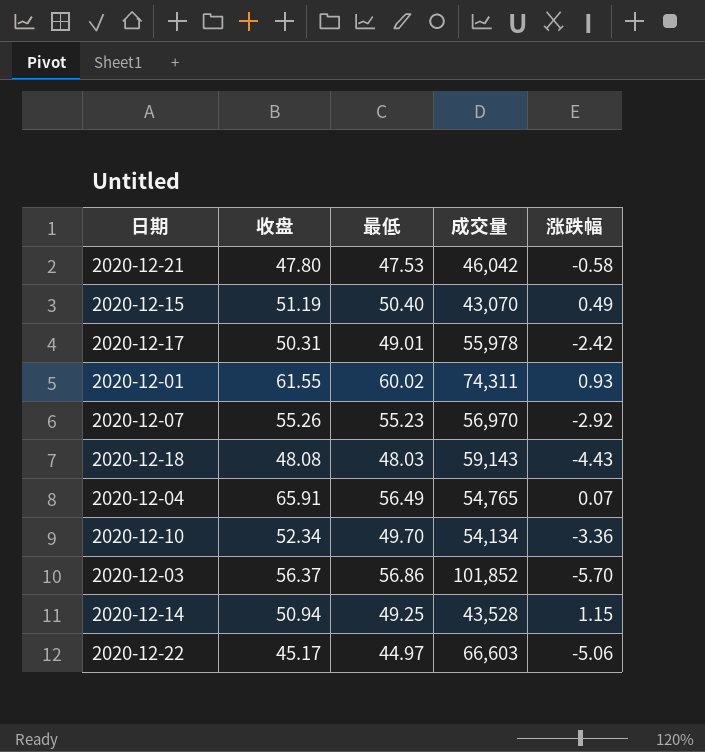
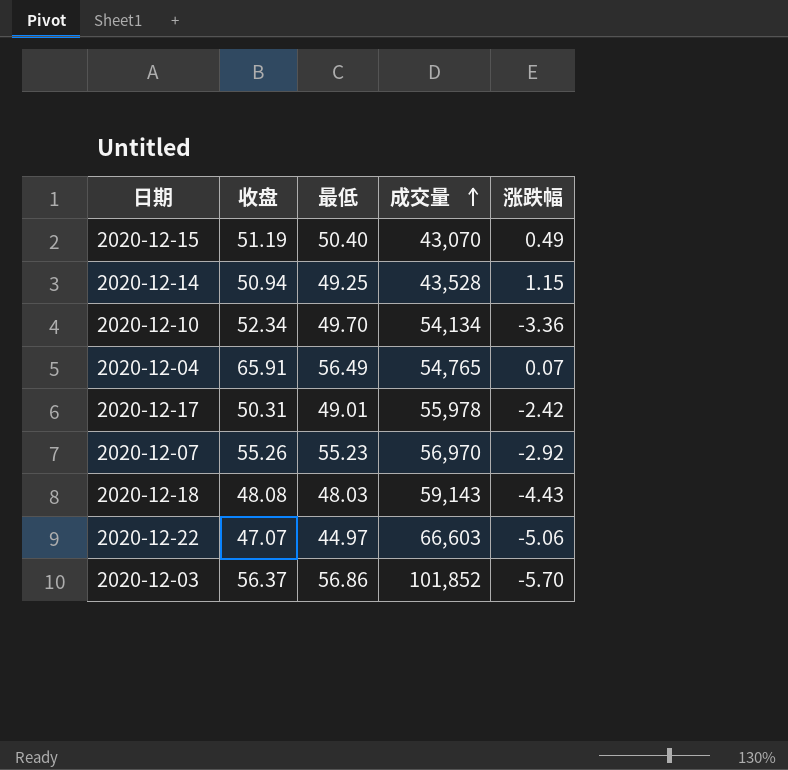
row order: none -> 成交量 ascending
row 2020-12-21: 47.80 | 47.53 | 46,042 | -0.58 -> none
row 2020-12-01: 61.55 | 60.02 | 74,311 | 0.93 -> none
2020-12-22 | 收盘: 45.17 -> 47.07

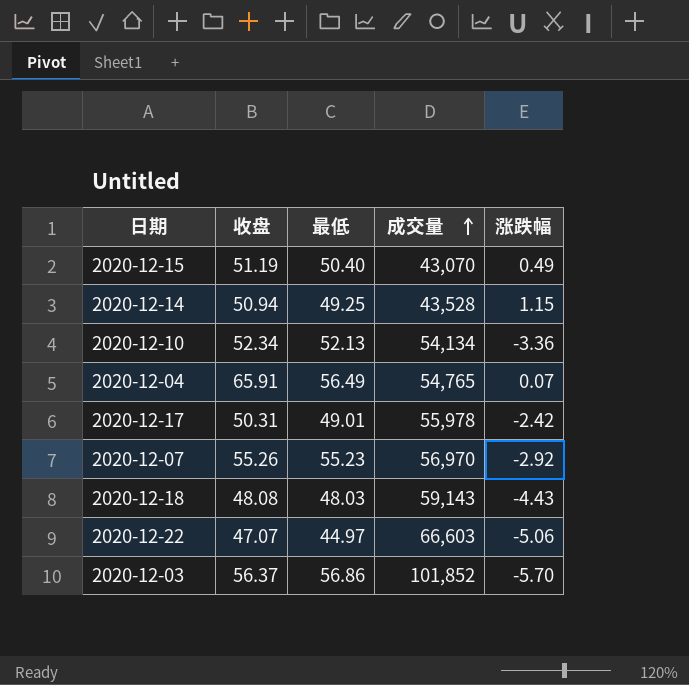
2020-12-10 | 最低: 49.70 -> 52.13

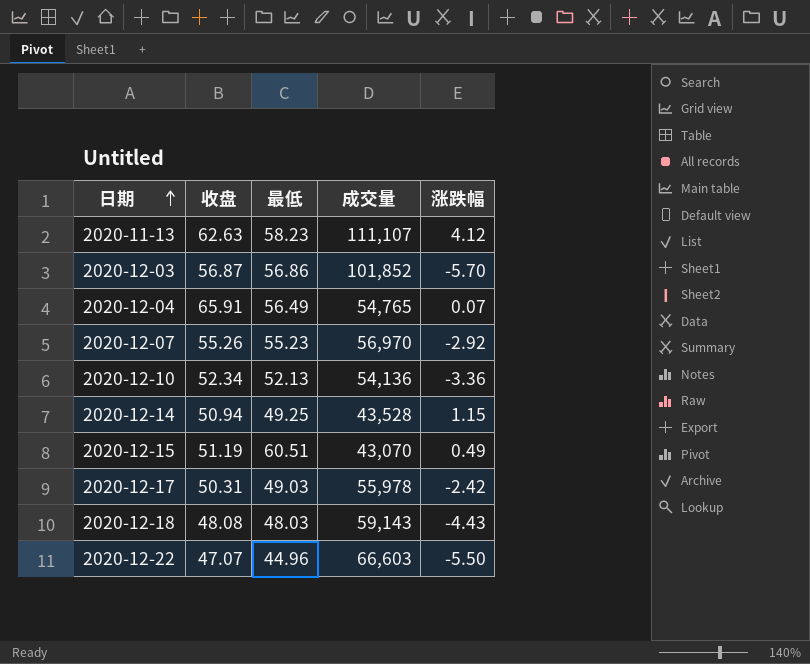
row order: 成交量 ascending -> 日期 ascending
row 2020-11-13: none -> 62.63 | 58.23 | 111,107 | 4.12
2020-12-03 | 收盘: 56.37 -> 56.87
2020-12-10 | 成交量: 54,134 -> 54,136
2020-12-15 | 最低: 50.40 -> 60.51
2020-12-17 | 最低: 49.01 -> 49.03
2020-12-22 | 最低: 44.97 -> 44.96
2020-12-22 | 涨跌幅: -5.06 -> -5.50

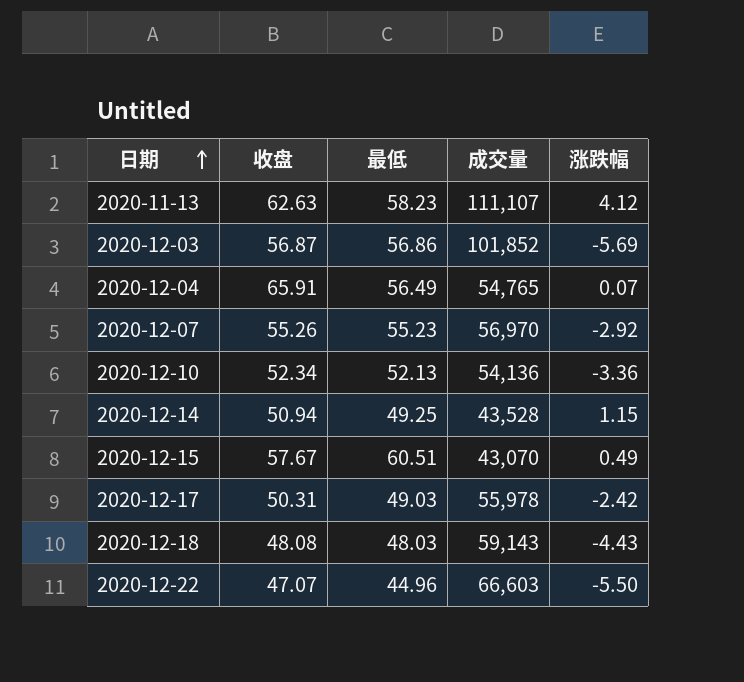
2020-12-03 | 涨跌幅: -5.70 -> -5.69
2020-12-15 | 收盘: 51.19 -> 57.67

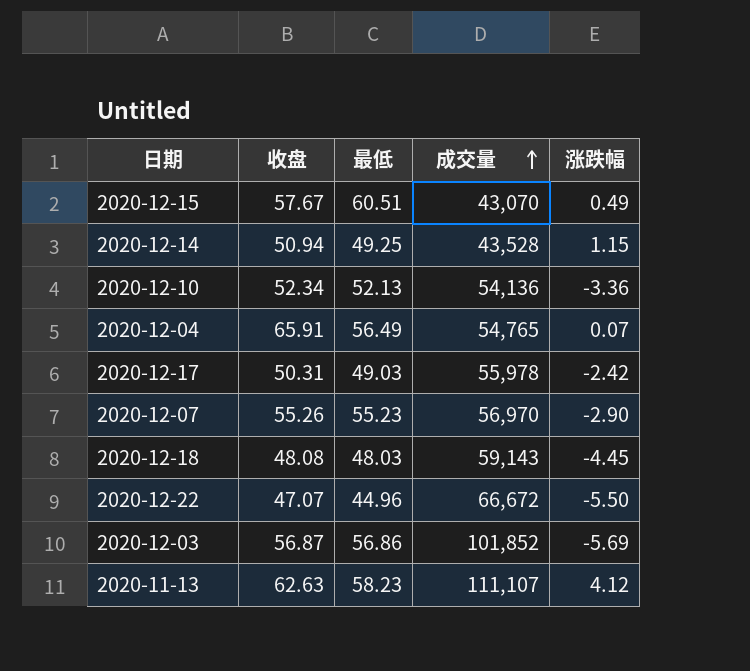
row order: 日期 ascending -> 成交量 ascending
2020-12-07 | 涨跌幅: -2.92 -> -2.90
2020-12-18 | 涨跌幅: -4.43 -> -4.45
2020-12-22 | 成交量: 66,603 -> 66,672

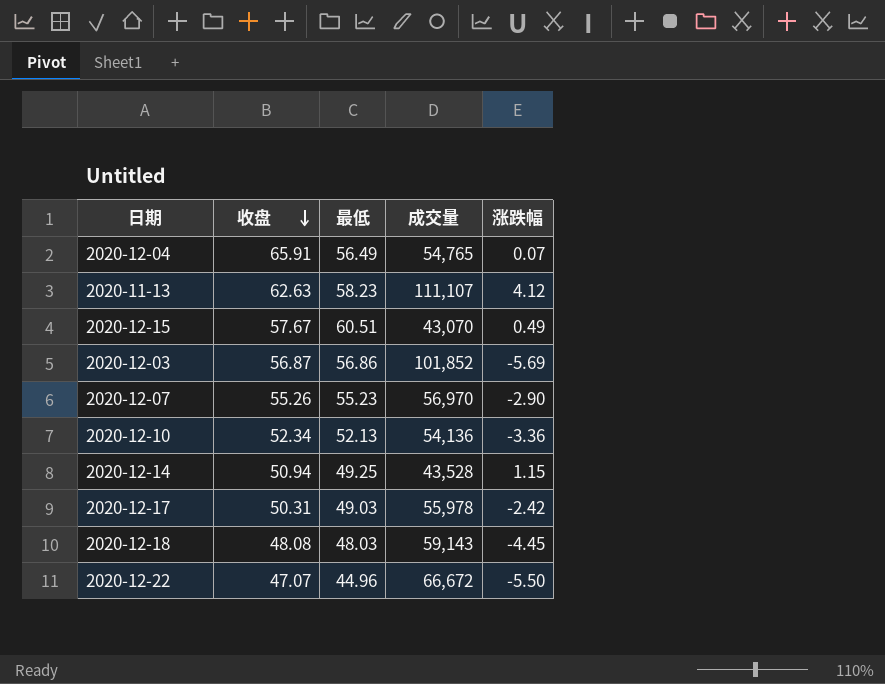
row order: 成交量 ascending -> 收盘 descending

